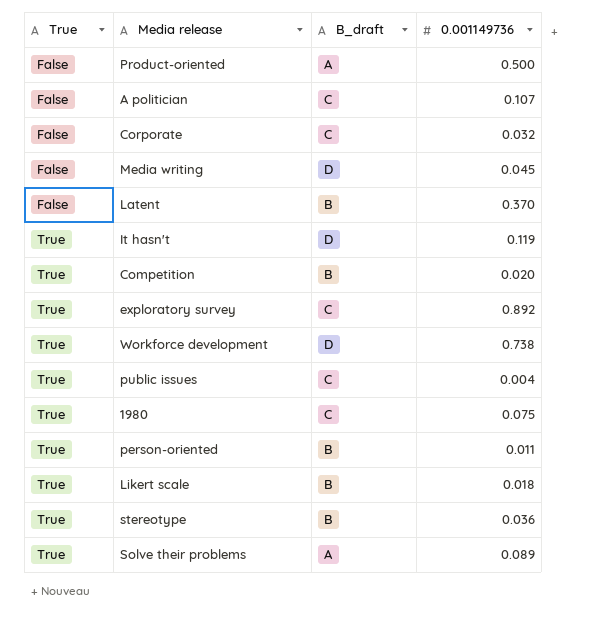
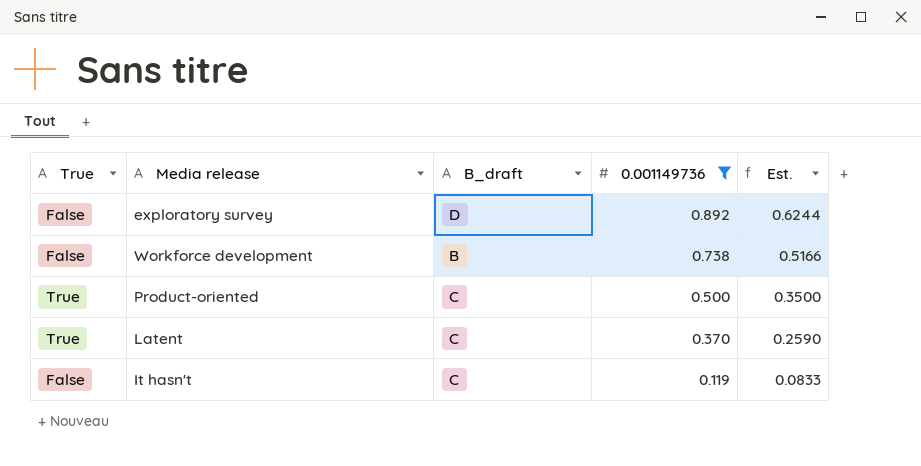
filter: none -> 0.001149736 >= 0.119
row order: True ascending -> 0.001149736 descending
column Est. | formula: none -> [0.001149736] * 0.7
exploratory survey | True: True -> False
exploratory survey | B_draft: C -> D
Workforce development | True: True -> False
Workforce development | B_draft: D -> B
Product-oriented | True: False -> True
Product-oriented | B_draft: A -> C
Latent | True: False -> True
Latent | B_draft: B -> C
It hasn't | True: True -> False
It hasn't | B_draft: D -> C

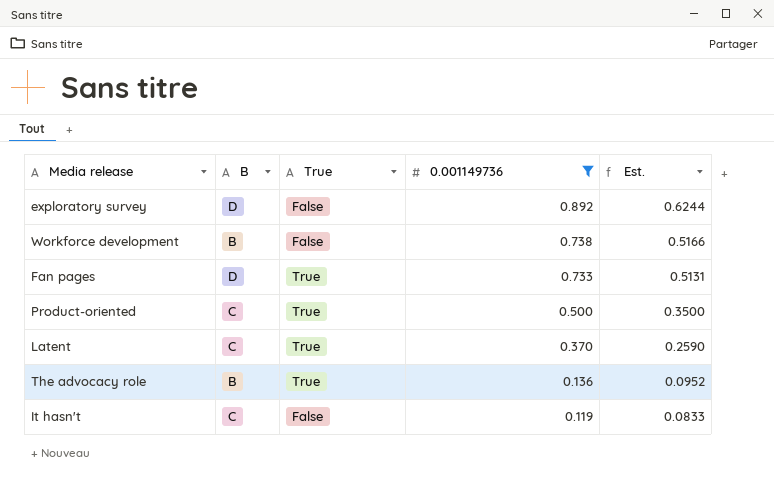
column name: B_draft -> B
column True | position: 1 -> 3
row Fan pages: none -> D | True | 0.733 | 0.5131
row The advocacy role: none -> B | True | 0.136 | 0.0952

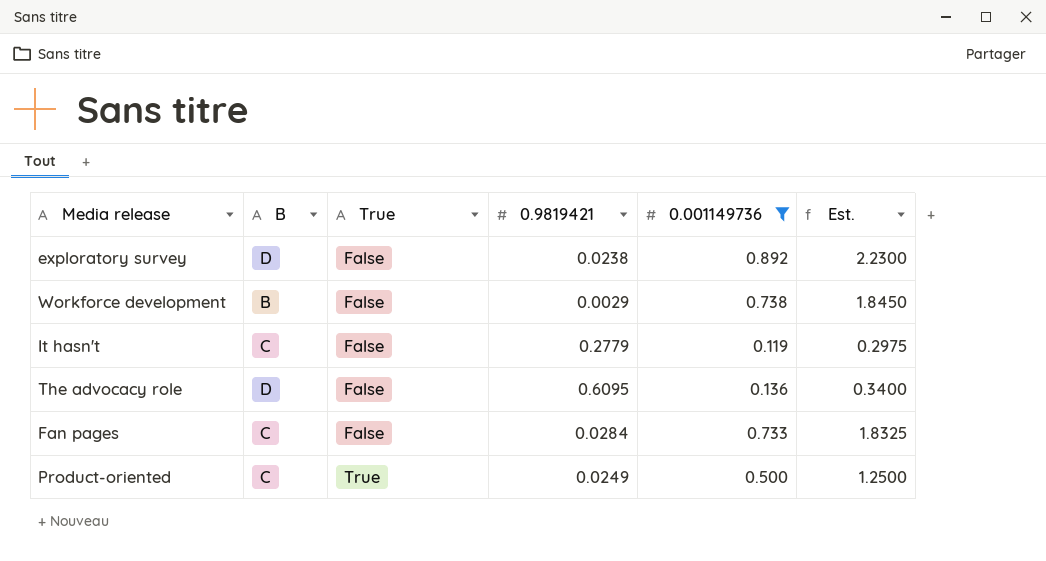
row order: 0.001149736 descending -> True ascending
column 0.9819421 | position: none -> 4
column Est. | formula: [0.001149736] * 0.7 -> [0.001149736] * 2.5
row Latent: C | True | 0.370 | 0.2590 -> none
The advocacy role | B: B -> D
The advocacy role | True: True -> False
Fan pages | B: D -> C
Fan pages | True: True -> False

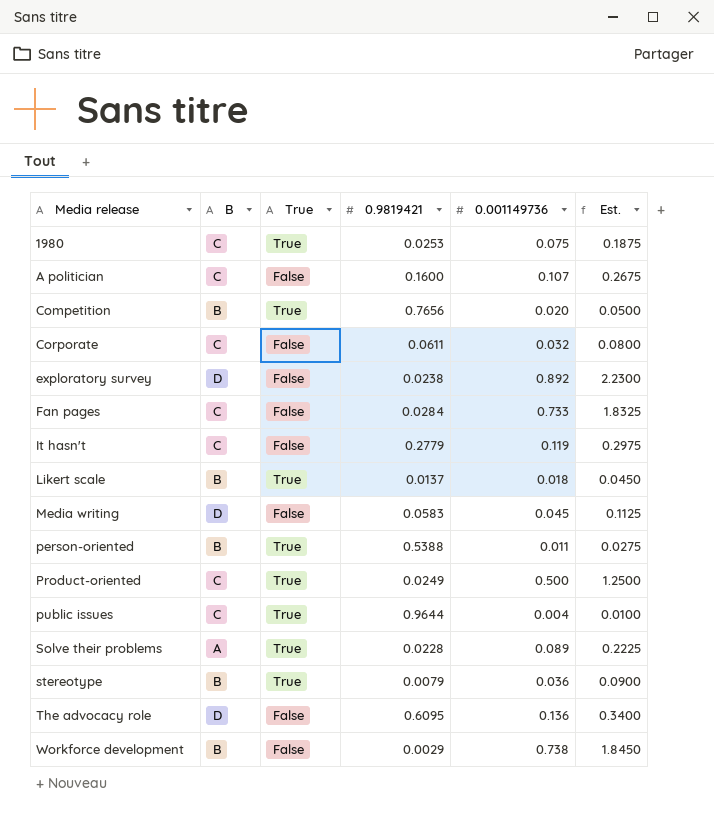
filter: 0.001149736 >= 0.119 -> none
row order: True ascending -> Media release ascending

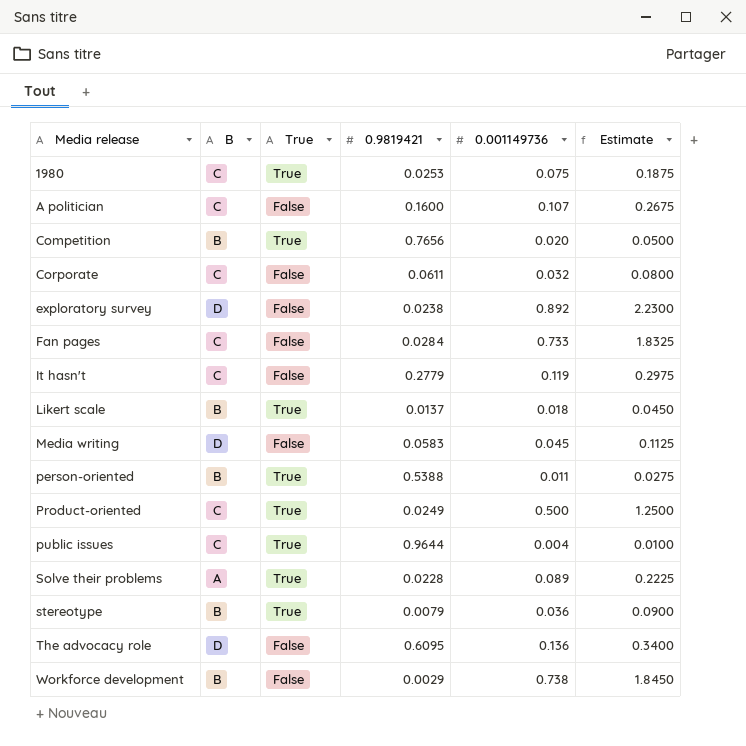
column name: Est. -> Estimate

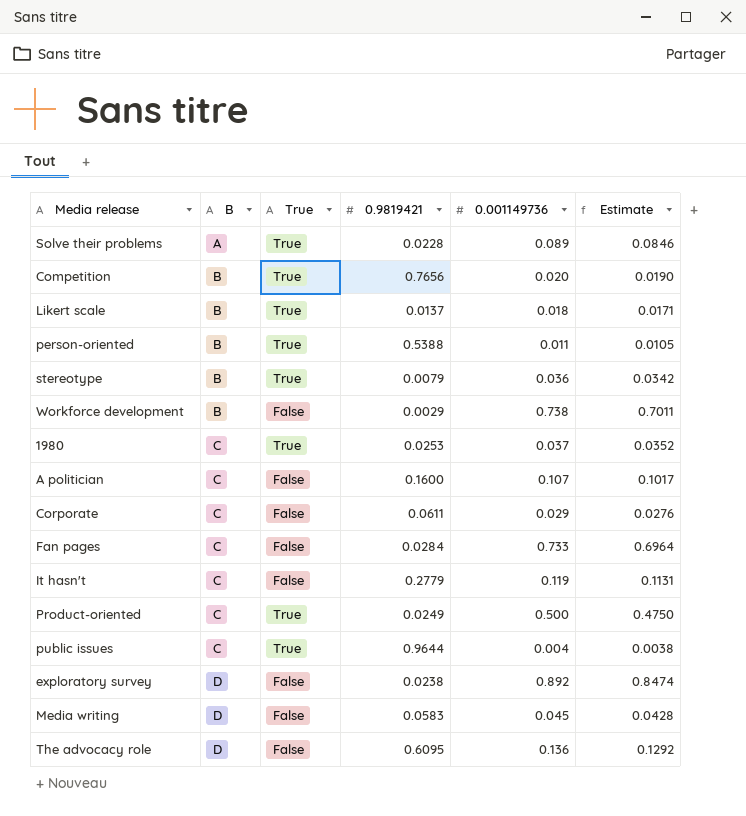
row order: Media release ascending -> B ascending
column Estimate | formula: [0.001149736] * 2.5 -> [0.001149736] * 0.95
1980 | 0.001149736: 0.075 -> 0.037
Corporate | 0.001149736: 0.032 -> 0.029

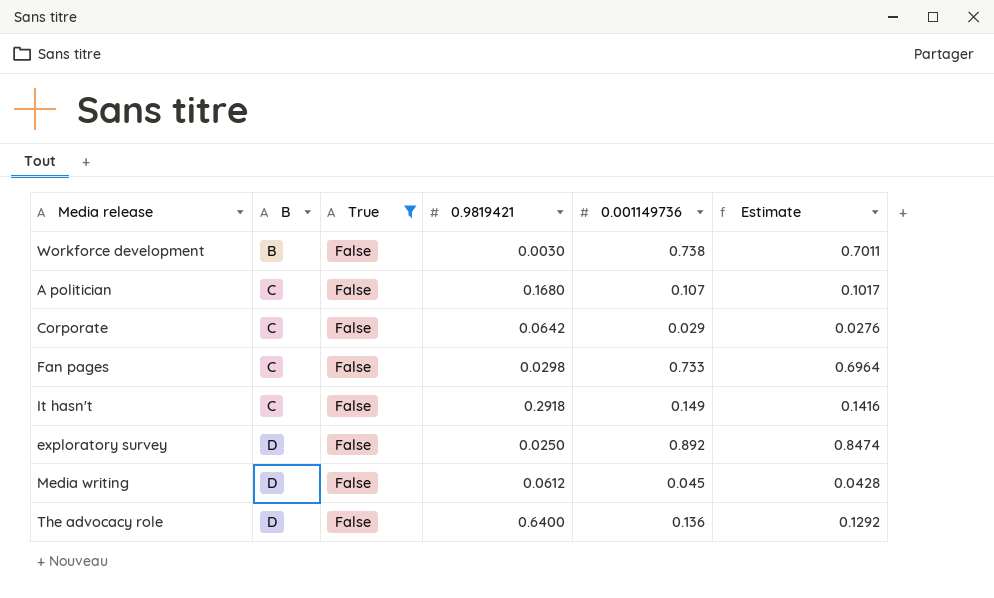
filter: none -> True = False
Workforce development | 0.9819421: 0.0029 -> 0.0030
A politician | 0.9819421: 0.1600 -> 0.1680
Corporate | 0.9819421: 0.0611 -> 0.0642
Fan pages | 0.9819421: 0.0284 -> 0.0298
It hasn't | 0.9819421: 0.2779 -> 0.2918
It hasn't | 0.001149736: 0.119 -> 0.149
It hasn't | Estimate: 0.1131 -> 0.1416
exploratory survey | 0.9819421: 0.0238 -> 0.0250
Media writing | 0.9819421: 0.0583 -> 0.0612
The advocacy role | 0.9819421: 0.6095 -> 0.6400

